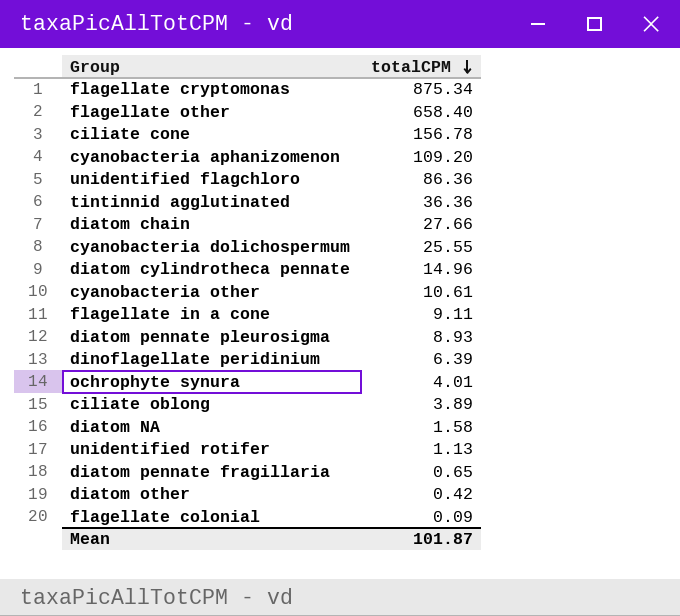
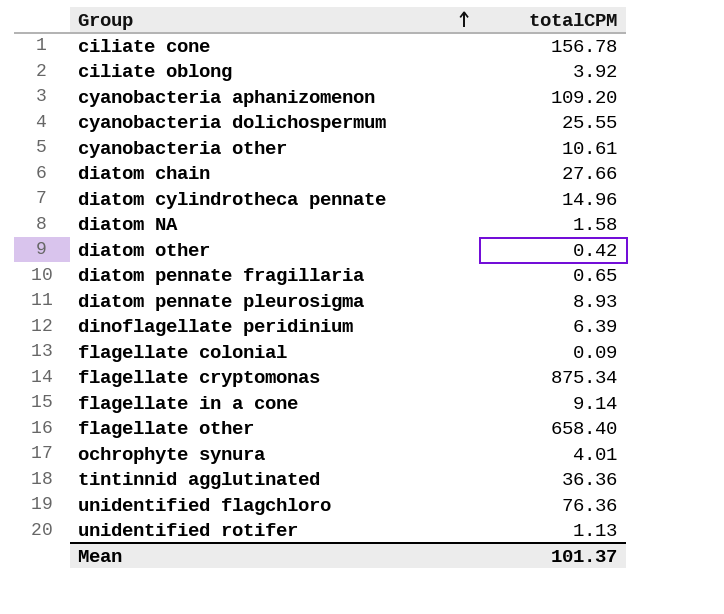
row order: totalCPM descending -> Group ascending
ciliate oblong | totalCPM: 3.89 -> 3.92
flagellate in a cone | totalCPM: 9.11 -> 9.14
unidentified flagchloro | totalCPM: 86.36 -> 76.36
Mean | totalCPM: 101.87 -> 101.37

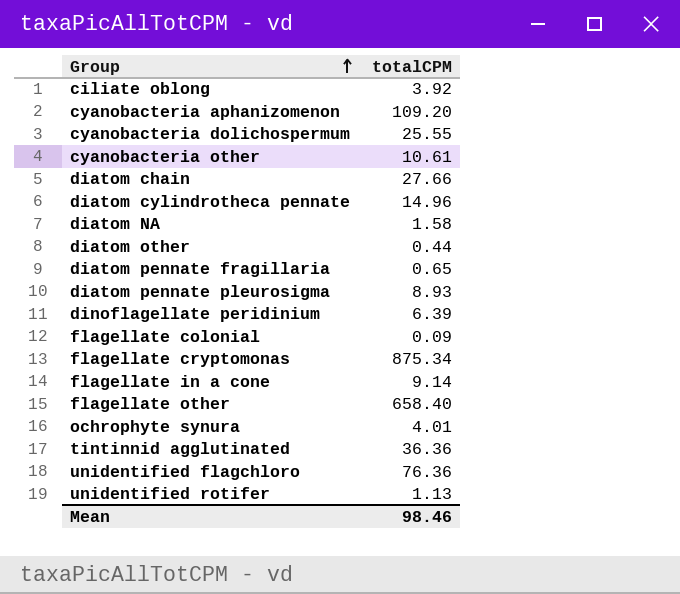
row ciliate cone: 156.78 -> none
diatom other | totalCPM: 0.42 -> 0.44
Mean | totalCPM: 101.37 -> 98.46

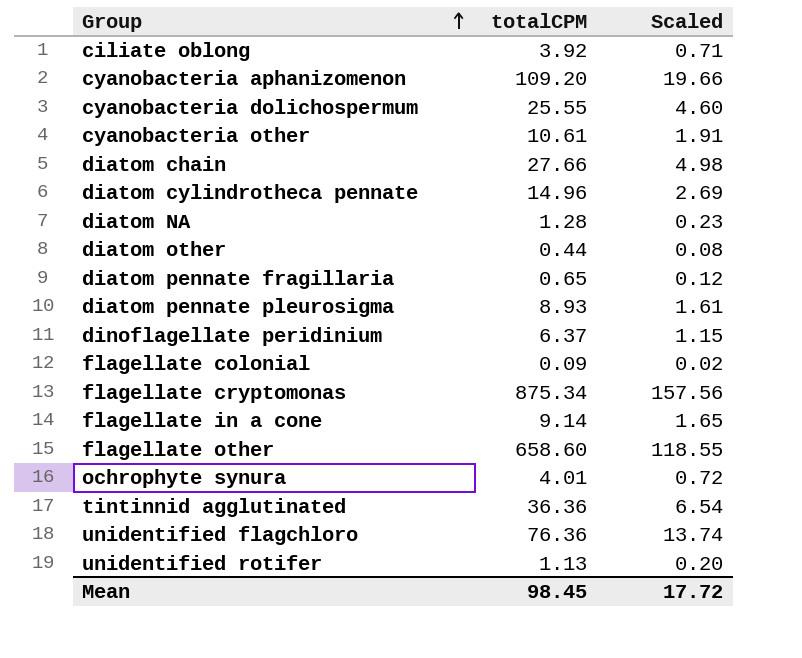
column Scaled | formula: none -> [totalCPM] * 0.18
diatom NA | totalCPM: 1.58 -> 1.28
dinoflagellate peridinium | totalCPM: 6.39 -> 6.37
flagellate other | totalCPM: 658.40 -> 658.60
Mean | totalCPM: 98.46 -> 98.45

